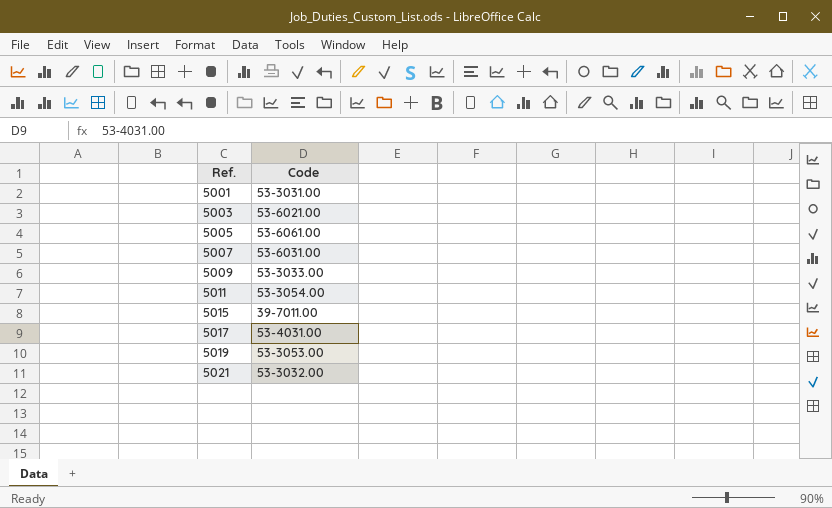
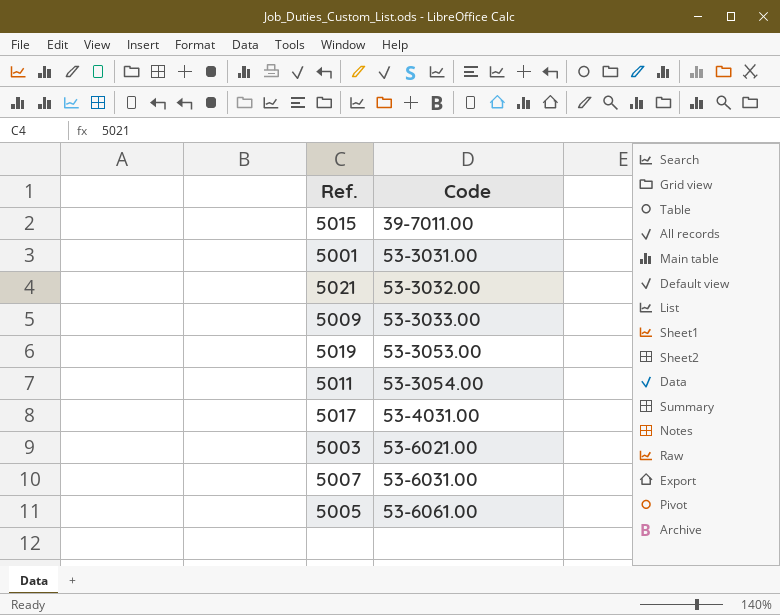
row order: Ref. ascending -> Code ascending

